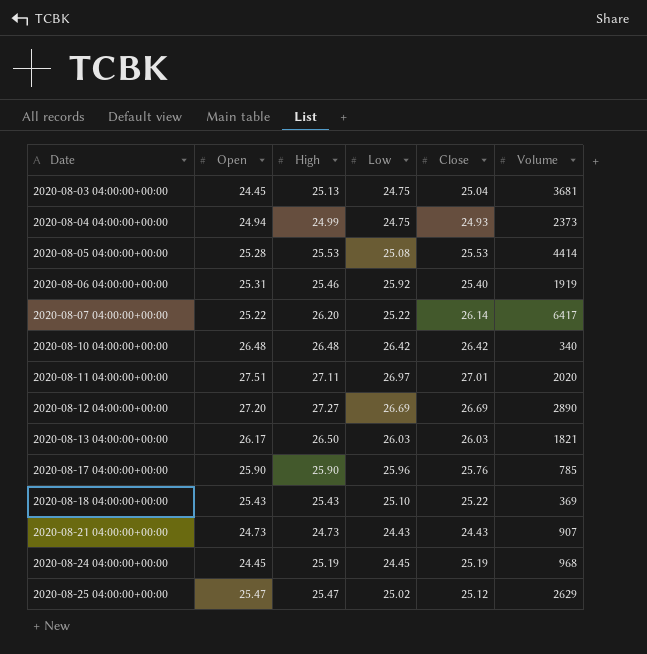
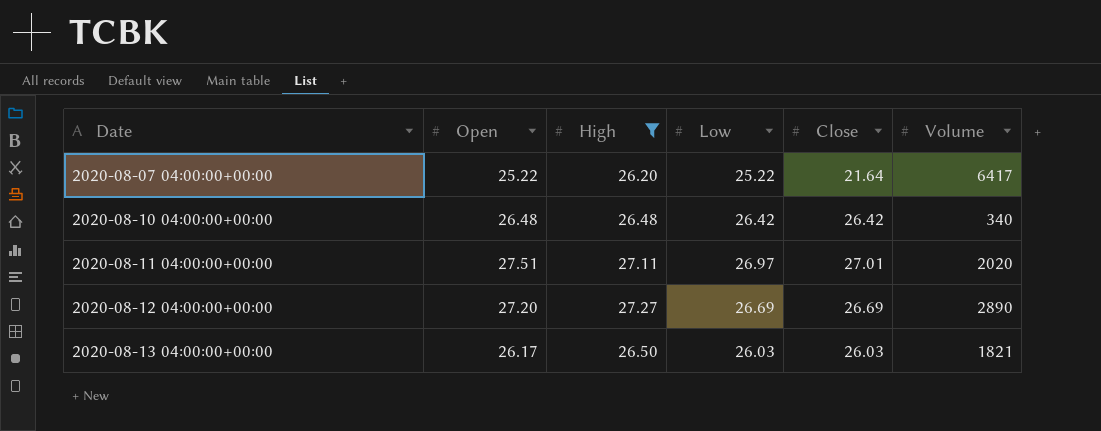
filter: none -> High >= 26.20
2020-08-07 04:00:00+00:00 | Close: 26.14 -> 21.64

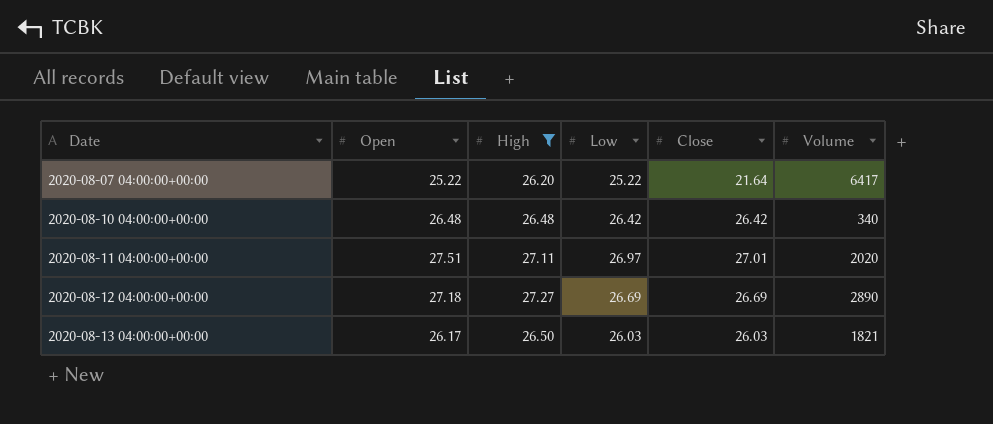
2020-08-12 04:00:00+00:00 | Open: 27.20 -> 27.18

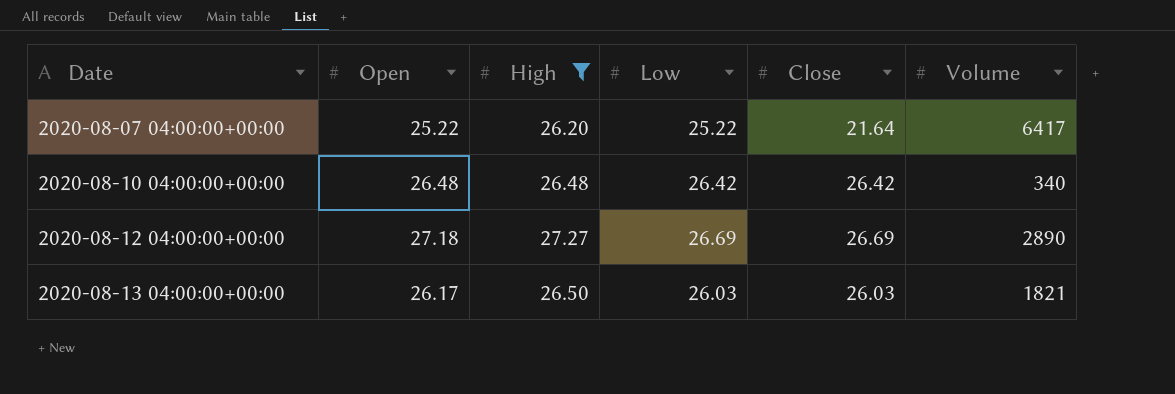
row 2020-08-11 04:00:00+00:00: 27.51 | 27.11 | 26.97 | 27.01 | 2020 -> none

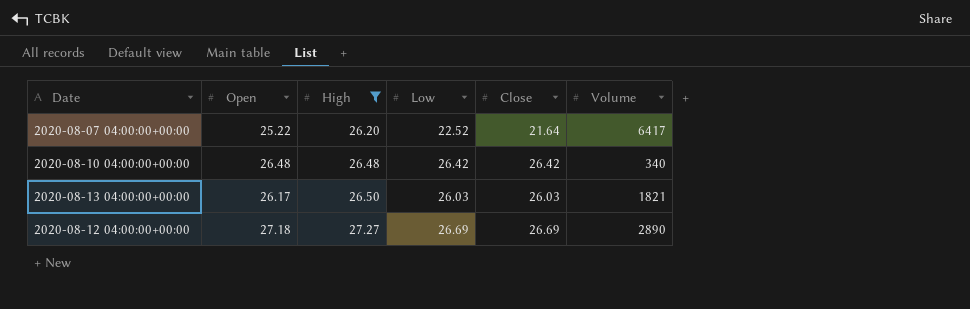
row order: Date ascending -> High ascending
2020-08-07 04:00:00+00:00 | Low: 25.22 -> 22.52

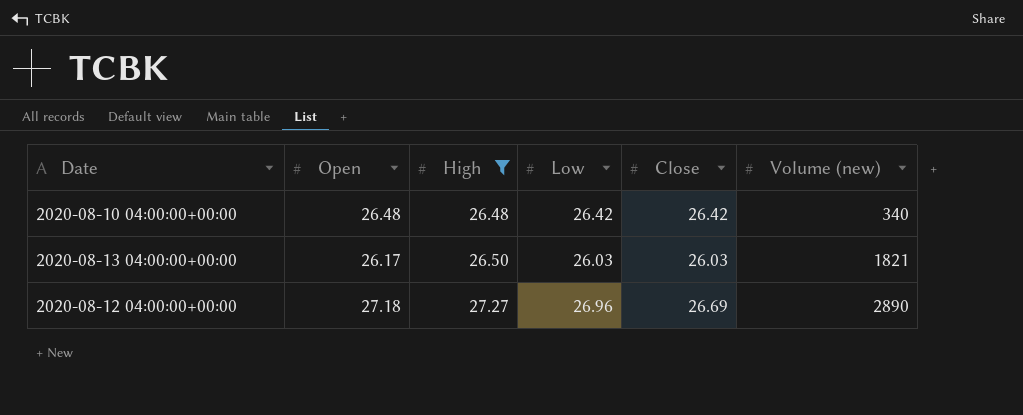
column name: Volume -> Volume (new)
row 2020-08-07 04:00:00+00:00: 25.22 | 26.20 | 22.52 | 21.64 | 6417 -> none
2020-08-12 04:00:00+00:00 | Low: 26.69 -> 26.96

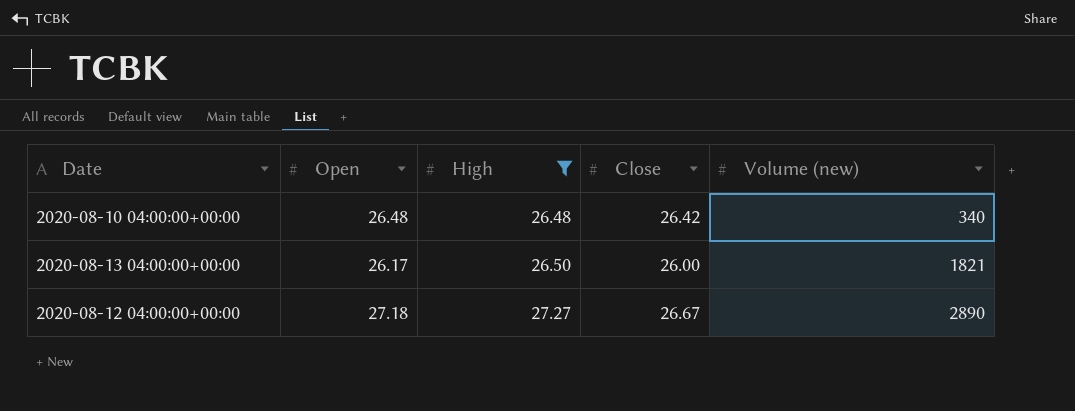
column Low | position: 4 -> none
2020-08-13 04:00:00+00:00 | Close: 26.03 -> 26.00
2020-08-12 04:00:00+00:00 | Close: 26.69 -> 26.67

